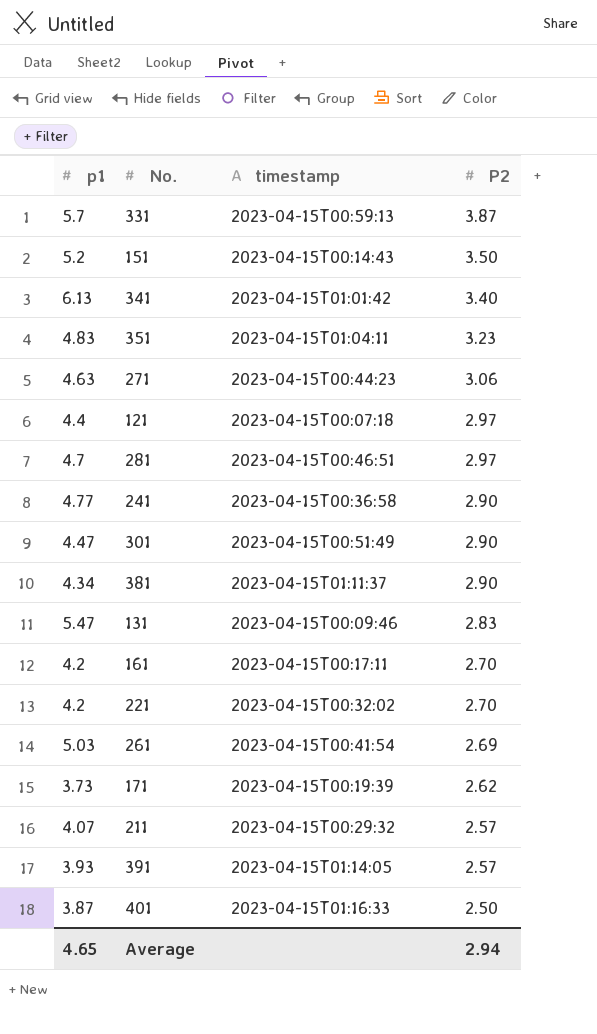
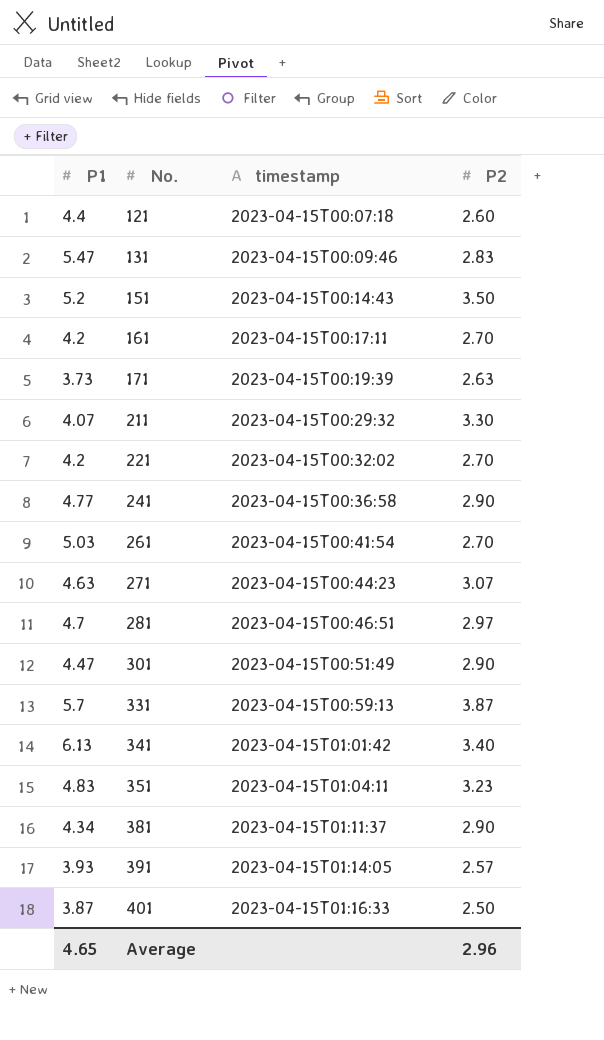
row order: P2 descending -> No. ascending
column name: p1 -> P1
121 | P2: 2.97 -> 2.60
171 | P2: 2.62 -> 2.63
211 | P2: 2.57 -> 3.30
261 | P2: 2.69 -> 2.70
271 | P2: 3.06 -> 3.07
Average | P2: 2.94 -> 2.96

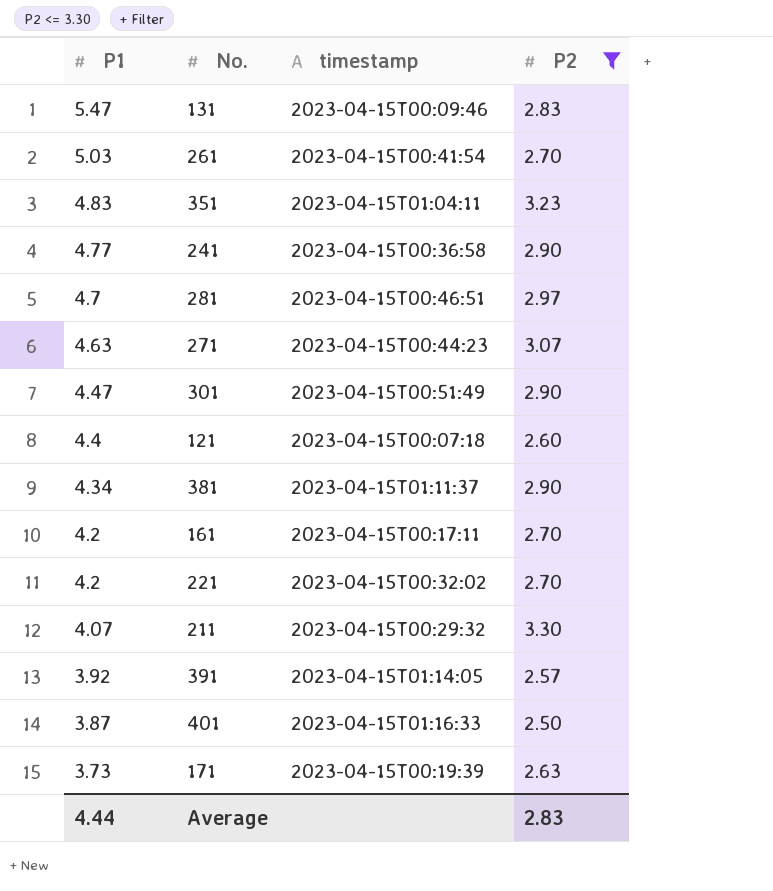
filter: none -> P2 <= 3.30
row order: No. ascending -> P1 descending
391 | P1: 3.93 -> 3.92
Average | P1: 4.65 -> 4.44
Average | P2: 2.96 -> 2.83

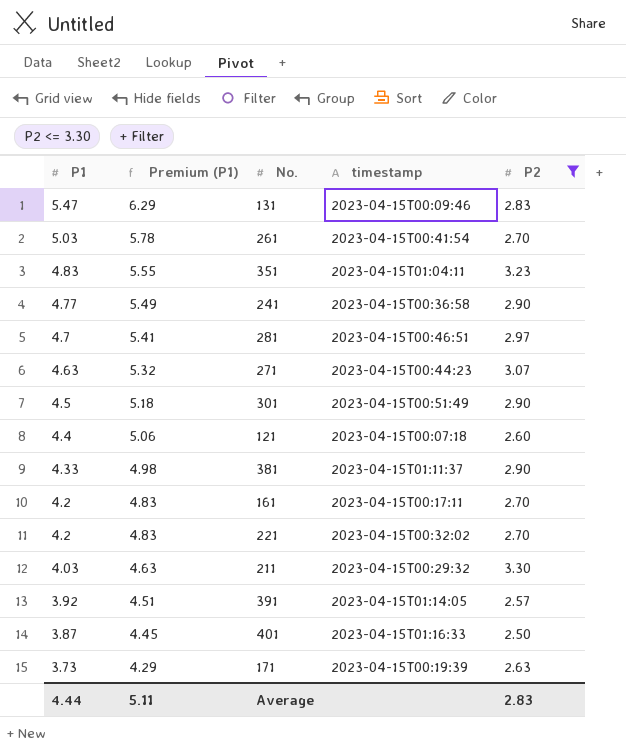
column Premium (P1) | formula: none -> [P1] * 1.15
301 | P1: 4.47 -> 4.5
381 | P1: 4.34 -> 4.33
211 | P1: 4.07 -> 4.03

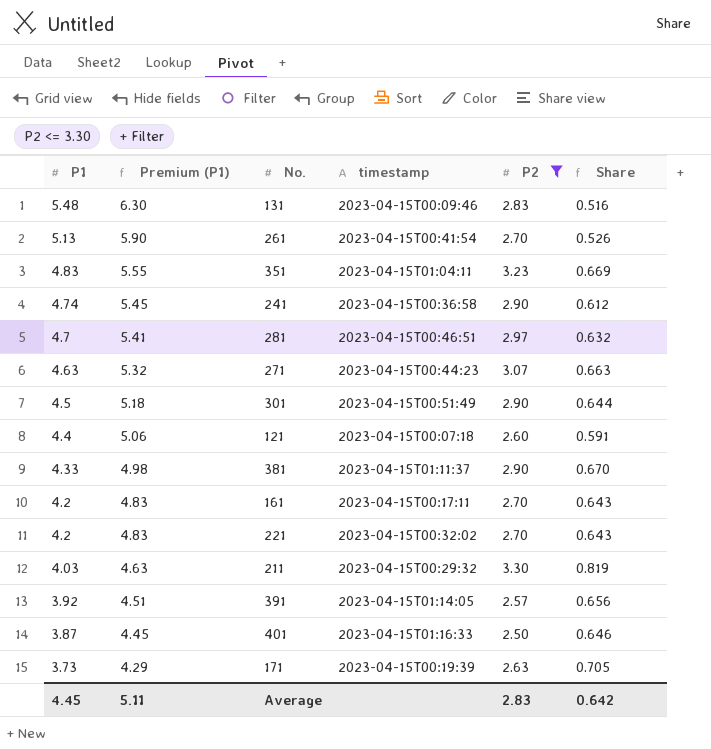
column Share | formula: none -> [P2] / [P1]
131 | P1: 5.47 -> 5.48
131 | Premium (P1): 6.29 -> 6.30
261 | P1: 5.03 -> 5.13
261 | Premium (P1): 5.78 -> 5.90
241 | P1: 4.77 -> 4.74
241 | Premium (P1): 5.49 -> 5.45
Average | P1: 4.44 -> 4.45

